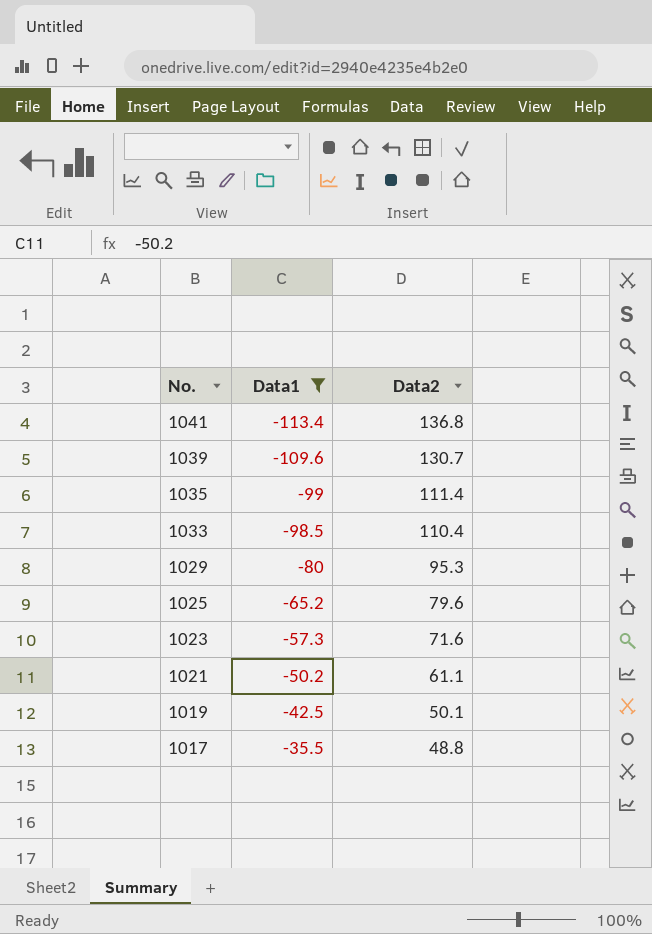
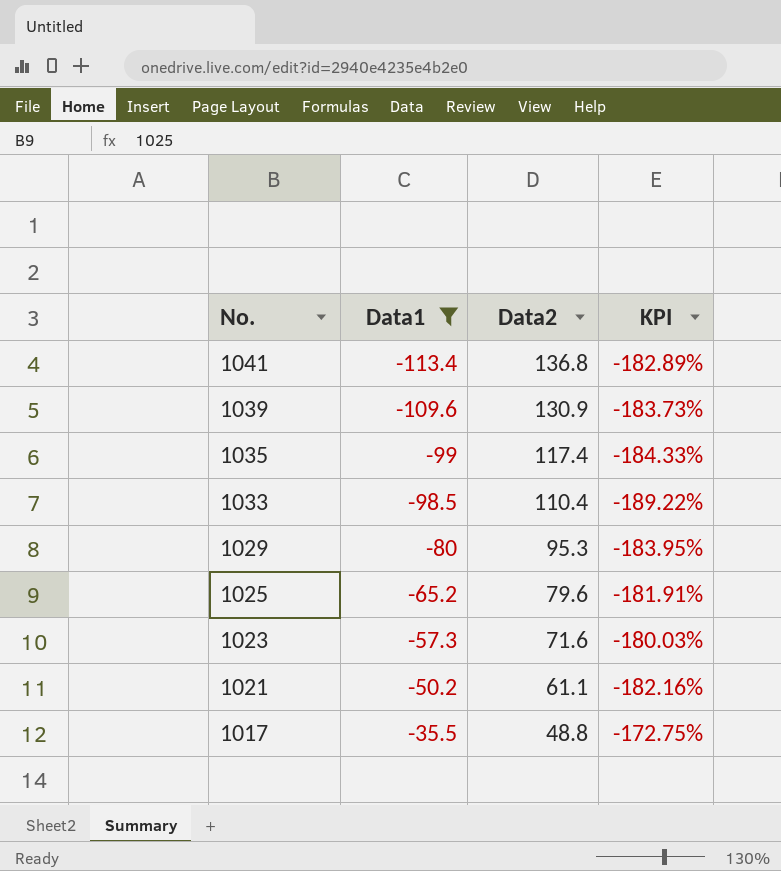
column KPI | formula: none -> ([Data1] - [Data2]) / [Data2]
row 1019: -42.5 | 50.1 -> none
1039 | Data2: 130.7 -> 130.9
1035 | Data2: 111.4 -> 117.4

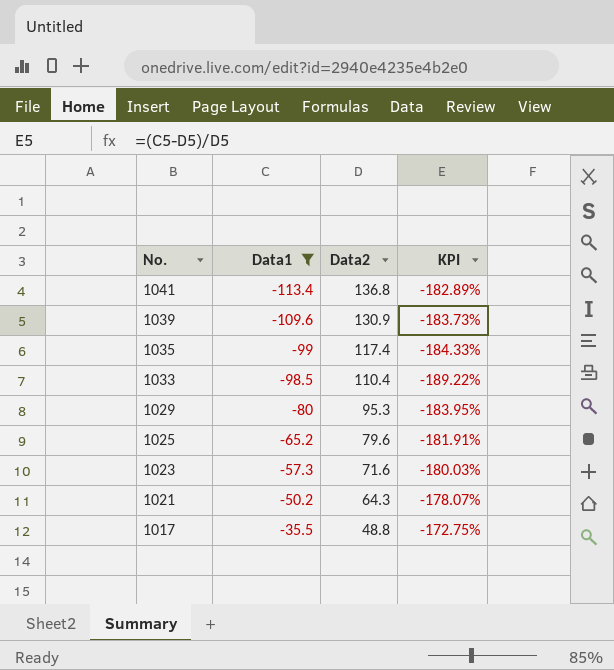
1021 | Data2: 61.1 -> 64.3
1021 | KPI: -182.16% -> -178.07%

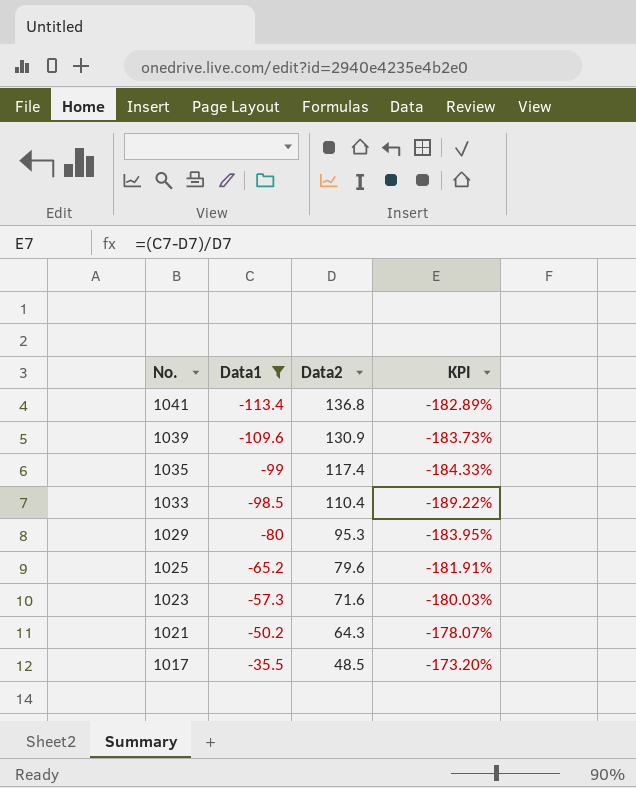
1017 | Data2: 48.8 -> 48.5
1017 | KPI: -172.75% -> -173.20%

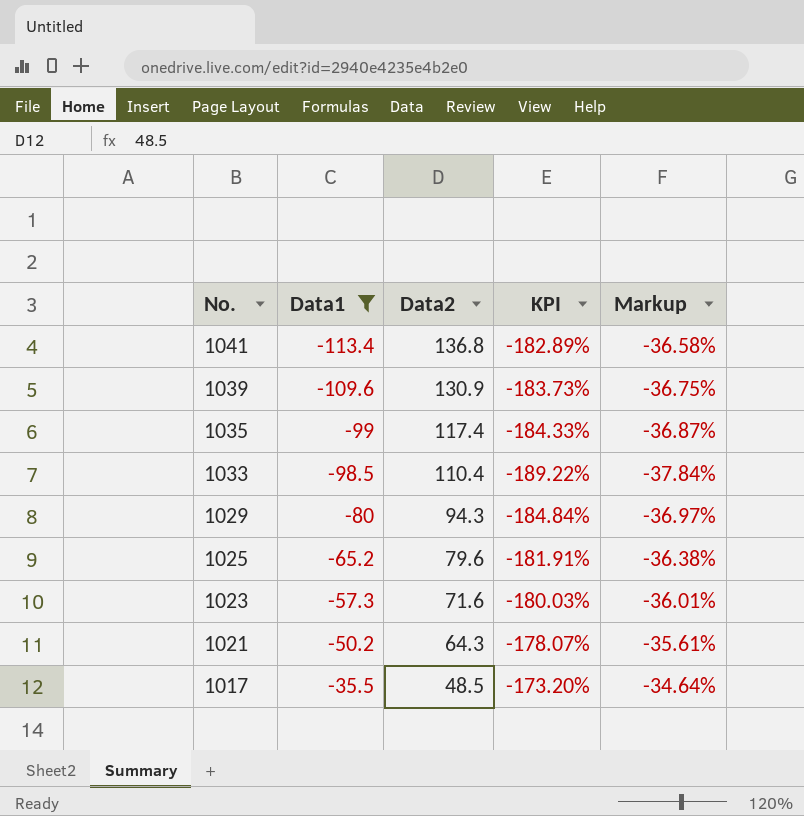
column Markup | formula: none -> [KPI] * 0.2
1029 | Data2: 95.3 -> 94.3
1029 | KPI: -183.95% -> -184.84%

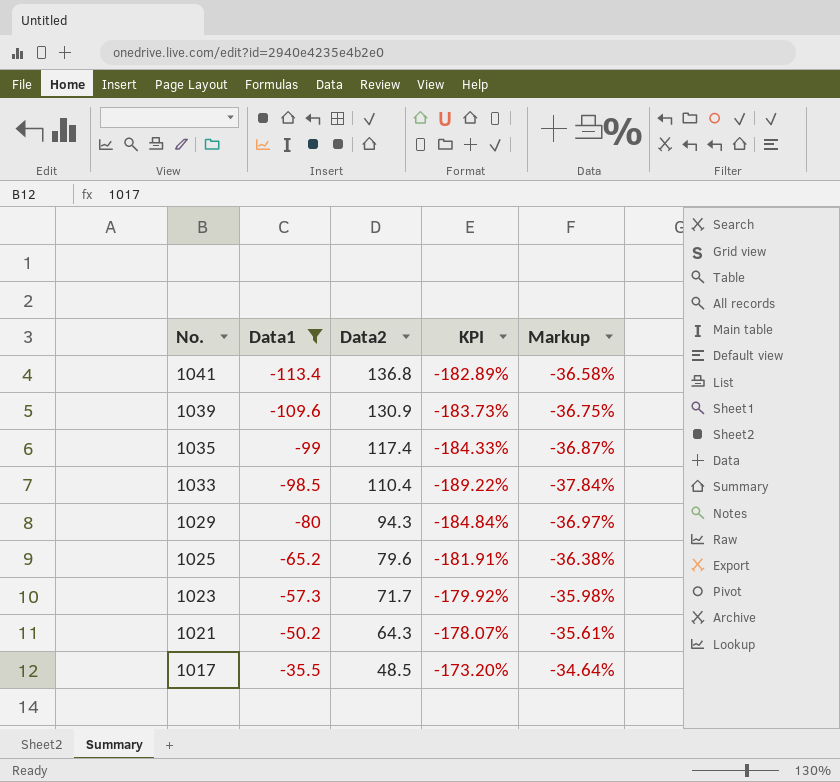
1023 | Data2: 71.6 -> 71.7
1023 | KPI: -180.03% -> -179.92%
1023 | Markup: -36.01% -> -35.98%

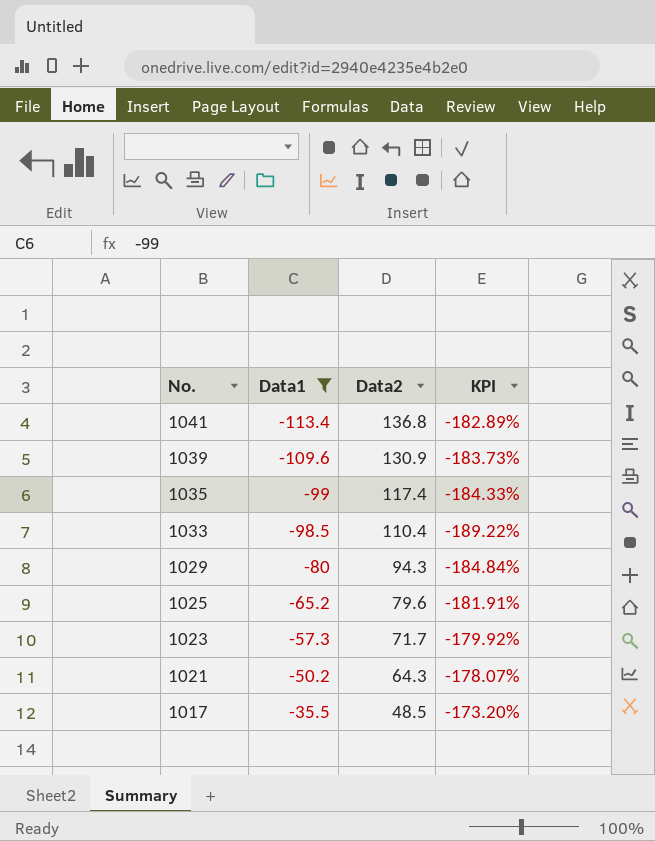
column Markup | formula: [KPI] * 0.2 -> none

